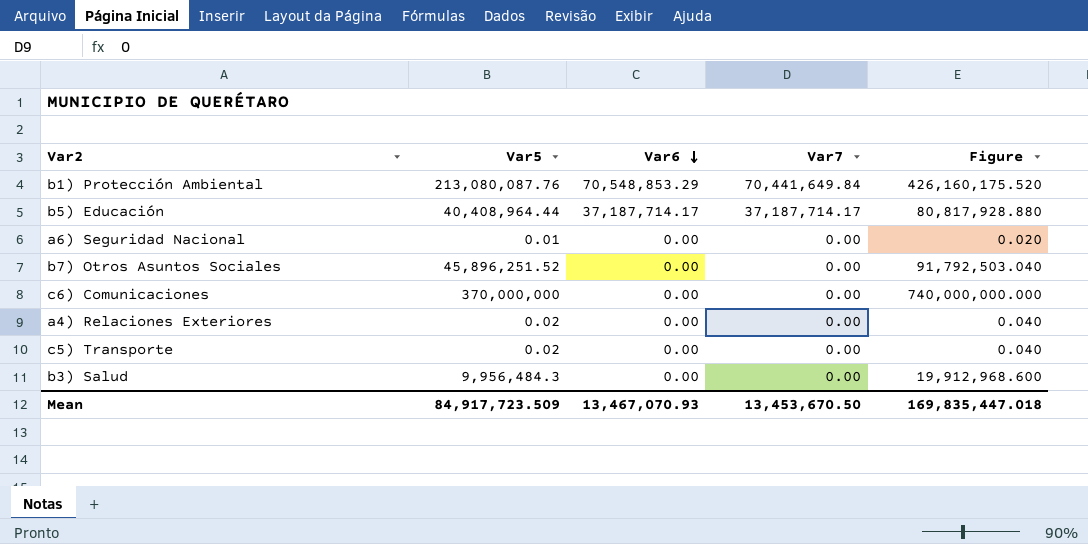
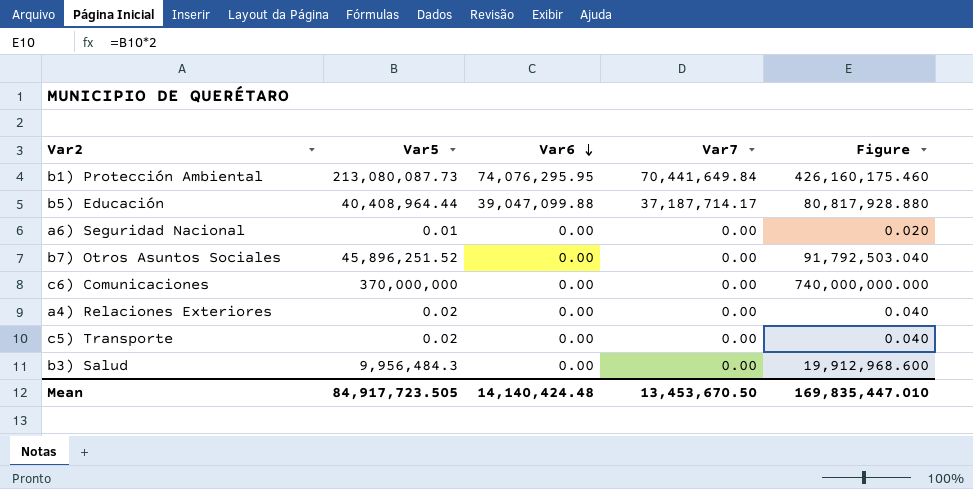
b1) Protección Ambiental | Var5: 213,080,087.76 -> 213,080,087.73
b1) Protección Ambiental | Var6: 70,548,853.29 -> 74,076,295.95
b1) Protección Ambiental | Figure: 426,160,175.520 -> 426,160,175.460
b5) Educación | Var6: 37,187,714.17 -> 39,047,099.88
Mean | Var5: 84,917,723.509 -> 84,917,723.505
Mean | Var6: 13,467,070.93 -> 14,140,424.48
Mean | Figure: 169,835,447.018 -> 169,835,447.010

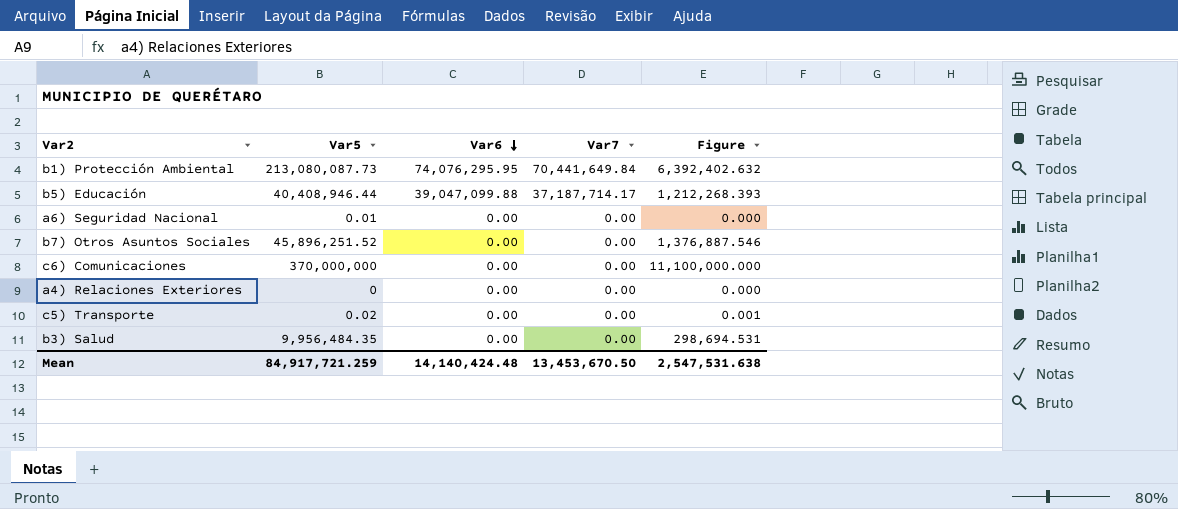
column Figure | formula: [Var5] * 2 -> [Var5] * 0.03
b5) Educación | Var5: 40,408,964.44 -> 40,408,946.44
a4) Relaciones Exteriores | Var5: 0.02 -> 0
b3) Salud | Var5: 9,956,484.3 -> 9,956,484.35
Mean | Var5: 84,917,723.505 -> 84,917,721.259
Mean | Figure: 169,835,447.010 -> 2,547,531.638

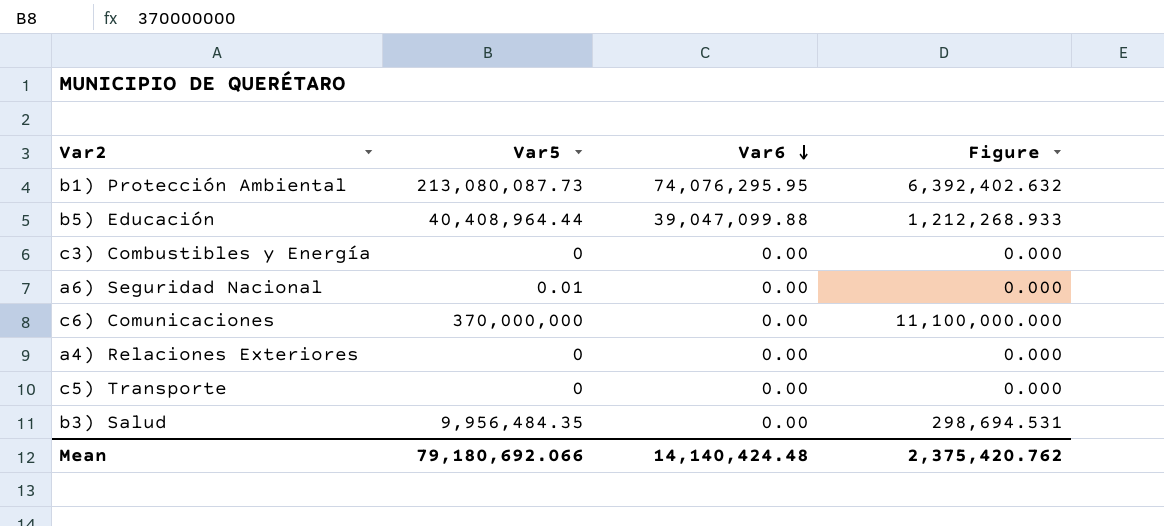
column Var7 | position: 4 -> none
row b7) Otros Asuntos Sociales: 45,896,251.52 | 0.00 | 0.00 | 1,376,887.546 -> none
b5) Educación | Var5: 40,408,946.44 -> 40,408,964.44
b5) Educación | Figure: 1,212,268.393 -> 1,212,268.933
row c3) Combustibles y Energía: none -> 0 | 0.00 | 0.000
c5) Transporte | Var5: 0.02 -> 0
c5) Transporte | Figure: 0.001 -> 0.000
Mean | Var5: 84,917,721.259 -> 79,180,692.066
Mean | Figure: 2,547,531.638 -> 2,375,420.762

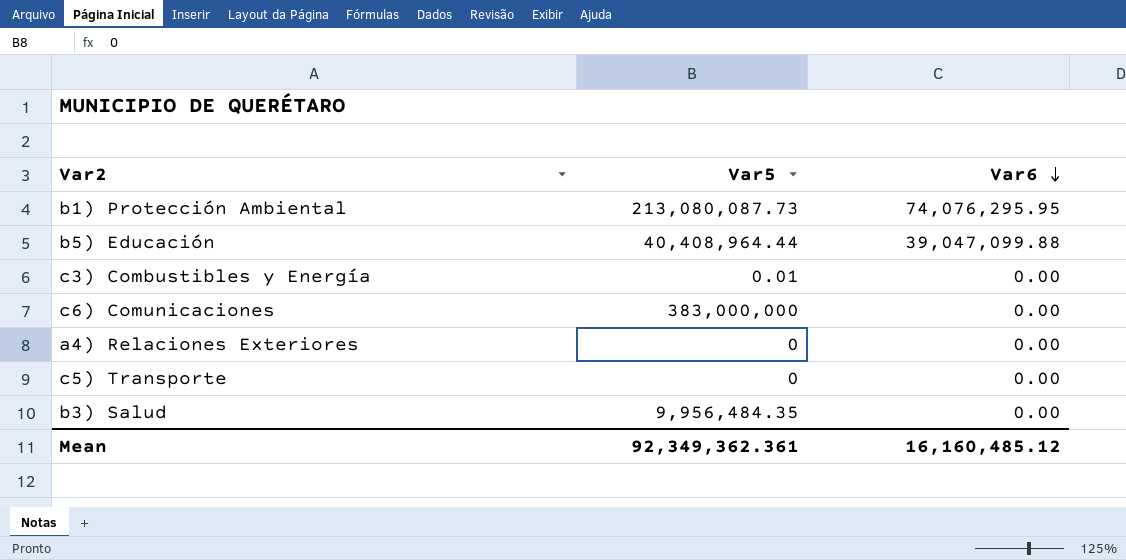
column Figure | formula: [Var5] * 0.03 -> none
row a6) Seguridad Nacional: 0.01 | 0.00 | 0.000 -> none
c3) Combustibles y Energía | Var5: 0 -> 0.01
c6) Comunicaciones | Var5: 370,000,000 -> 383,000,000
Mean | Var5: 79,180,692.066 -> 92,349,362.361
Mean | Var6: 14,140,424.48 -> 16,160,485.12

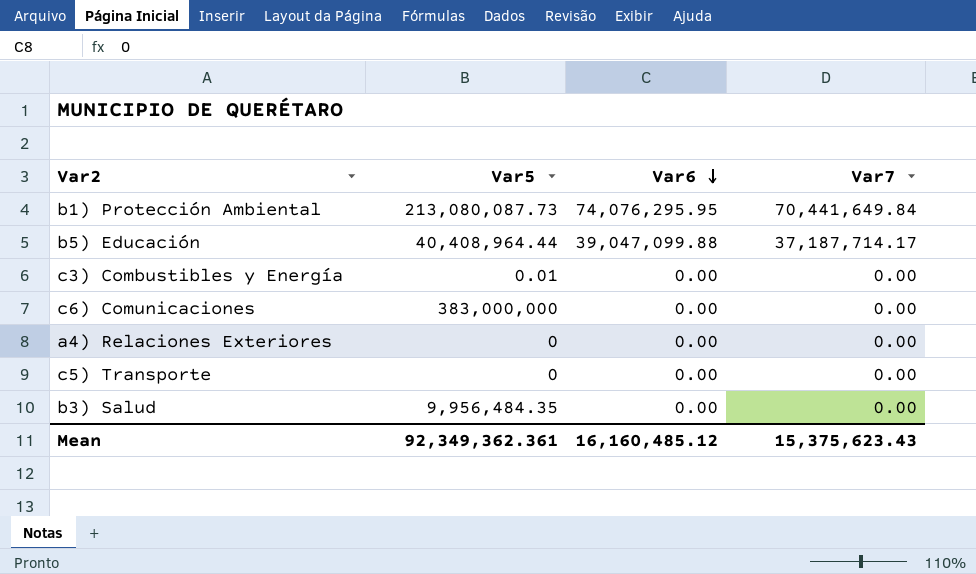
column Var7 | position: none -> 4

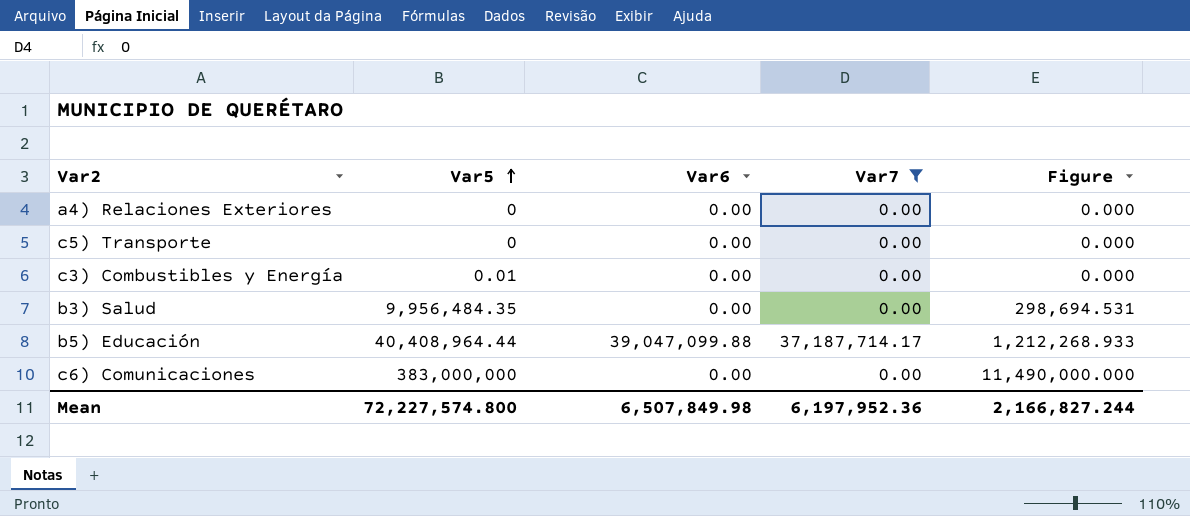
filter: none -> Var7 != 70,441,649.84
row order: Var6 descending -> Var5 ascending
column Figure | formula: none -> [Var5] * 0.03
Mean | Var5: 92,349,362.361 -> 72,227,574.800
Mean | Var6: 16,160,485.12 -> 6,507,849.98
Mean | Var7: 15,375,623.43 -> 6,197,952.36

